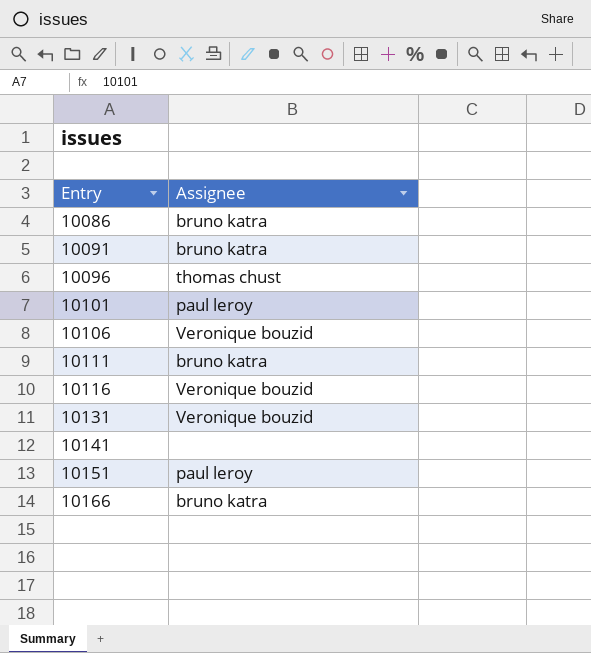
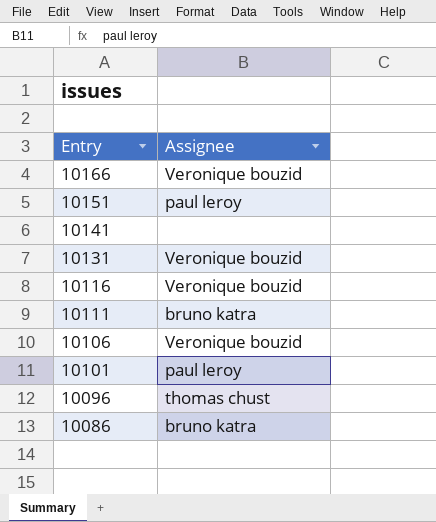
row order: Entry ascending -> Entry descending
row 10091: bruno katra -> none
10166 | Assignee: bruno katra -> Veronique bouzid

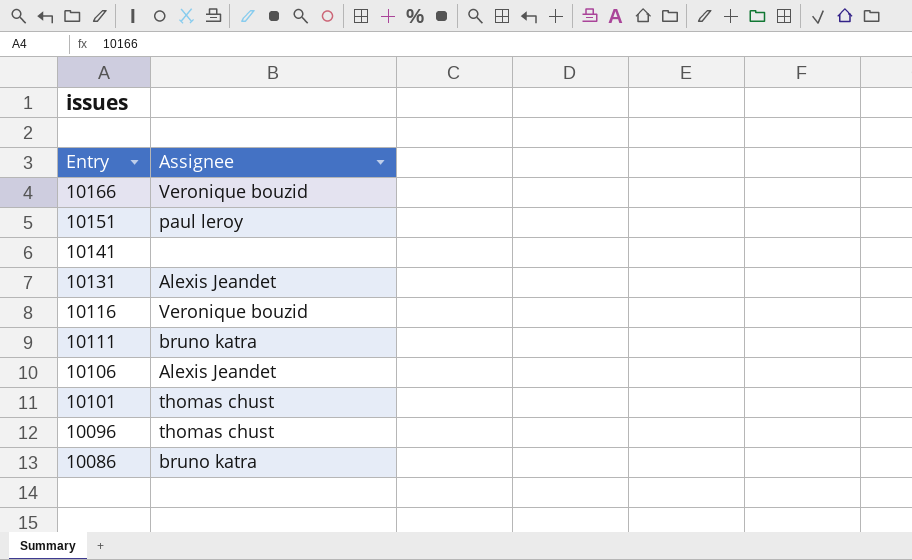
10131 | Assignee: Veronique bouzid -> Alexis Jeandet
10106 | Assignee: Veronique bouzid -> Alexis Jeandet
10101 | Assignee: paul leroy -> thomas chust

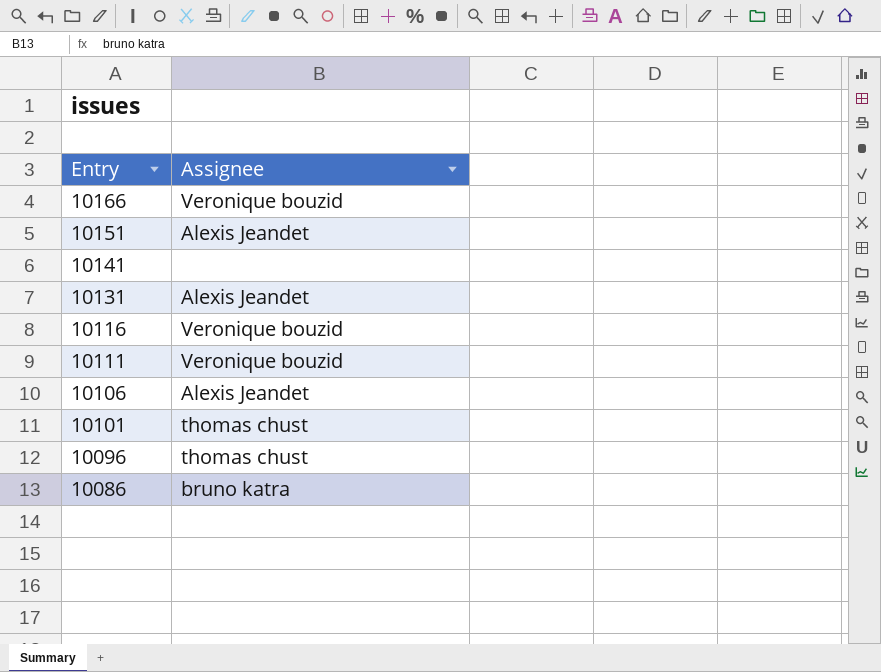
10151 | Assignee: paul leroy -> Alexis Jeandet
10111 | Assignee: bruno katra -> Veronique bouzid

